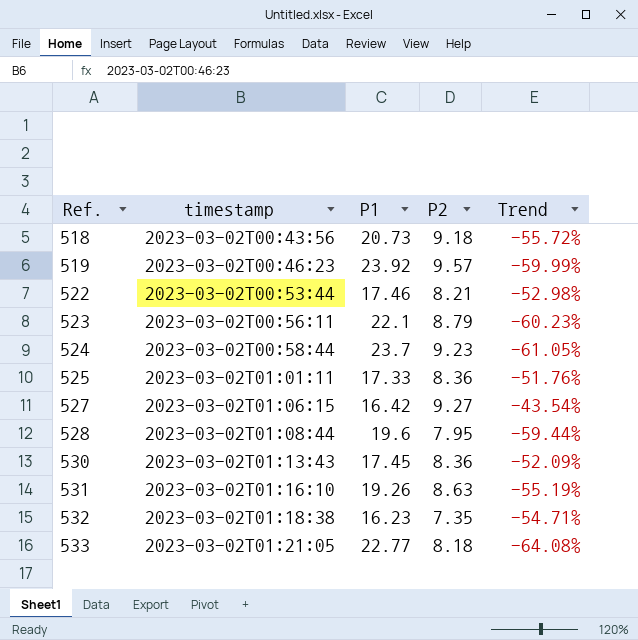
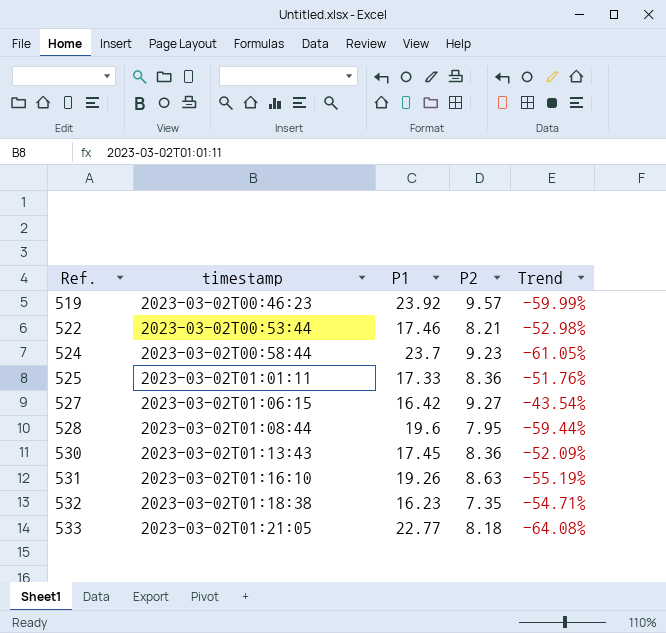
row 518: 2023-03-02T00:43:56 | 20.73 | 9.18 | -55.72% -> none
row 523: 2023-03-02T00:56:11 | 22.1 | 8.79 | -60.23% -> none

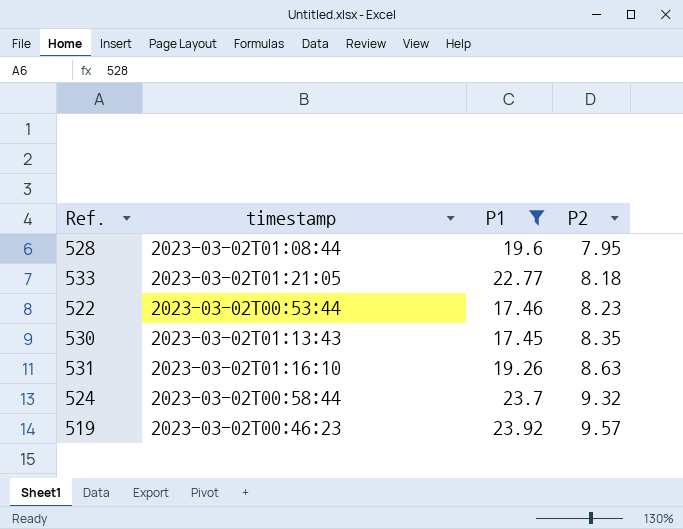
filter: none -> P1 >= 17.45
row order: Ref. ascending -> P2 ascending
column Trend | formula: ([P2] - [P1]) / [P1] -> none
522 | P2: 8.21 -> 8.23
530 | P2: 8.36 -> 8.35
524 | P2: 9.23 -> 9.32

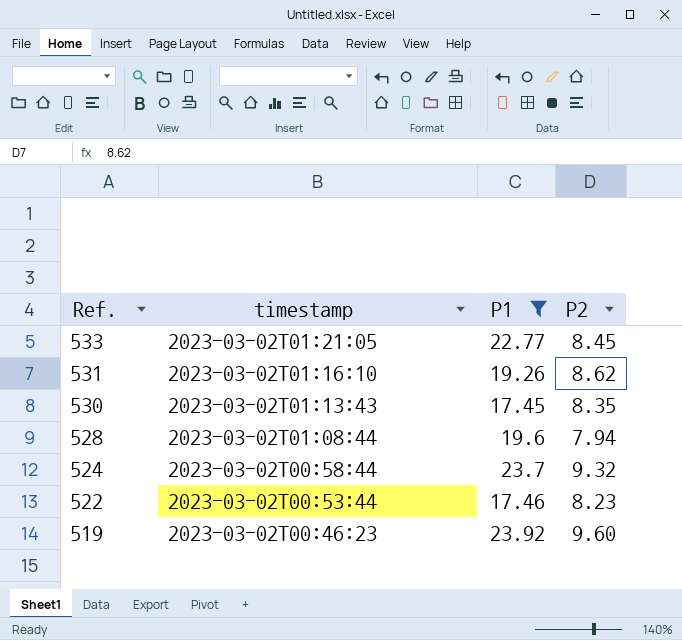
row order: P2 ascending -> Ref. descending
533 | P2: 8.18 -> 8.45
531 | P2: 8.63 -> 8.62
528 | P2: 7.95 -> 7.94
519 | P2: 9.57 -> 9.60

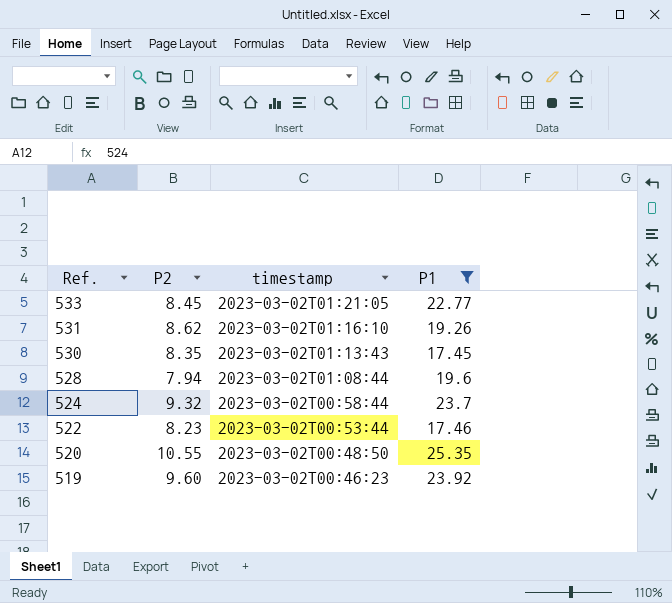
column P2 | position: 4 -> 2
row 520: none -> 10.55 | 2023-03-02T00:48:50 | 25.35

